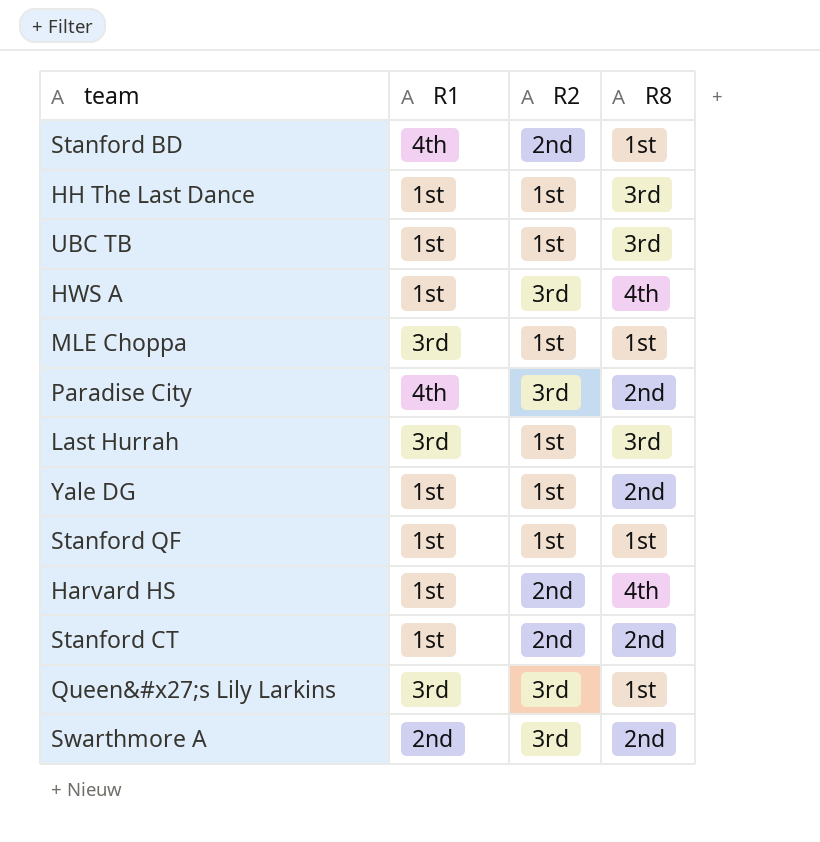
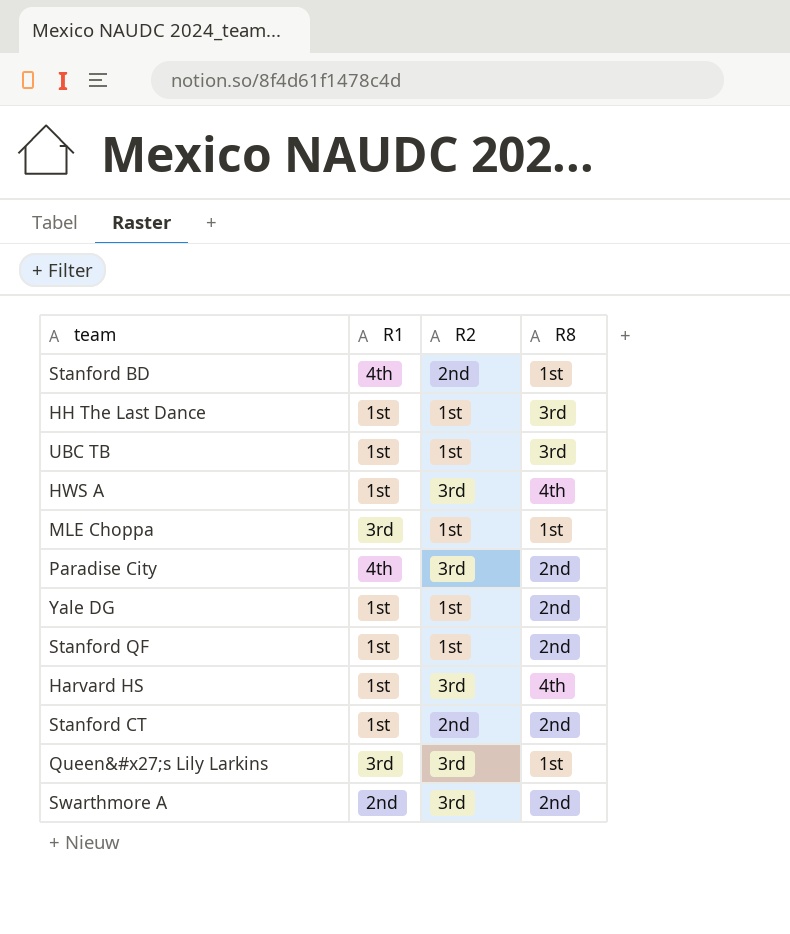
row Last Hurrah: 3rd | 1st | 3rd -> none
Stanford QF | R8: 1st -> 2nd
Harvard HS | R2: 2nd -> 3rd

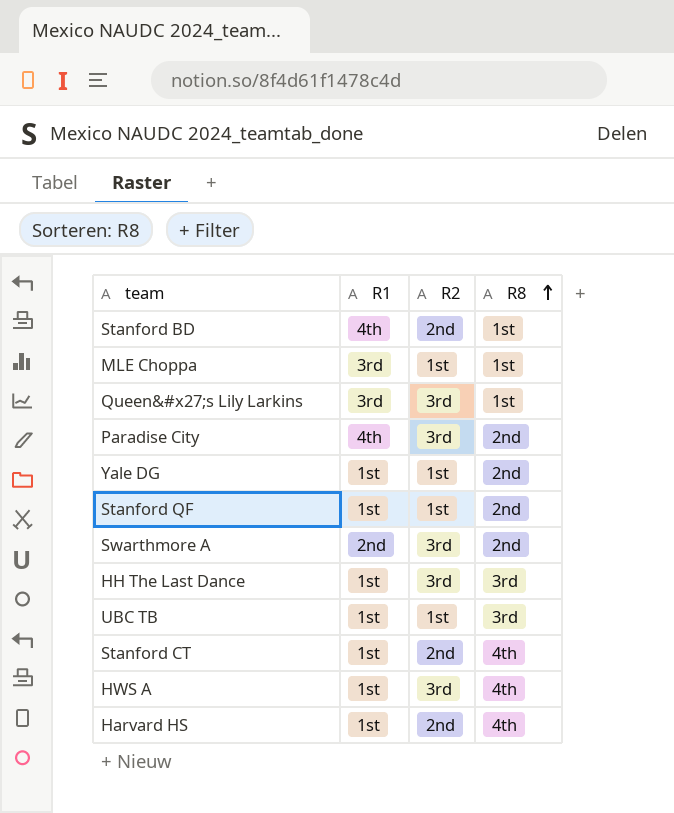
row order: none -> R8 ascending
HH The Last Dance | R2: 1st -> 3rd
Stanford CT | R8: 2nd -> 4th
Harvard HS | R2: 3rd -> 2nd

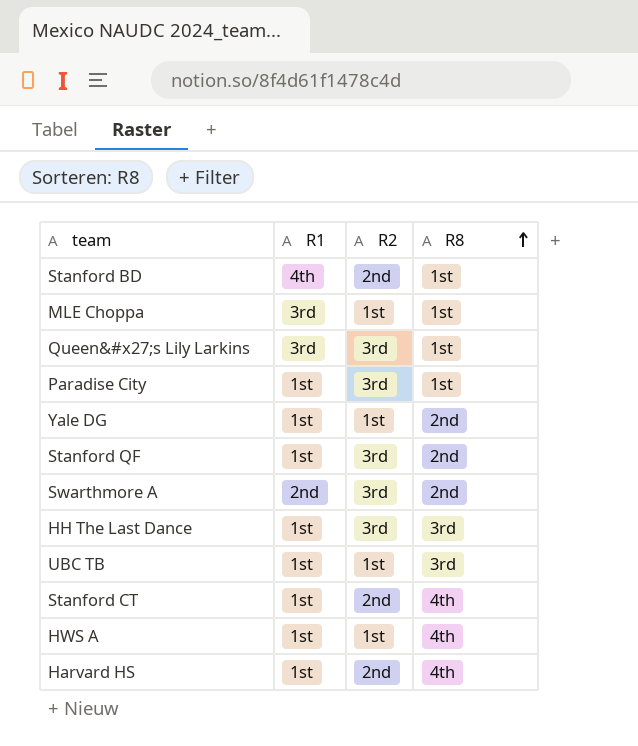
Paradise City | R1: 4th -> 1st
Paradise City | R8: 2nd -> 1st
Stanford QF | R2: 1st -> 3rd
HWS A | R2: 3rd -> 1st

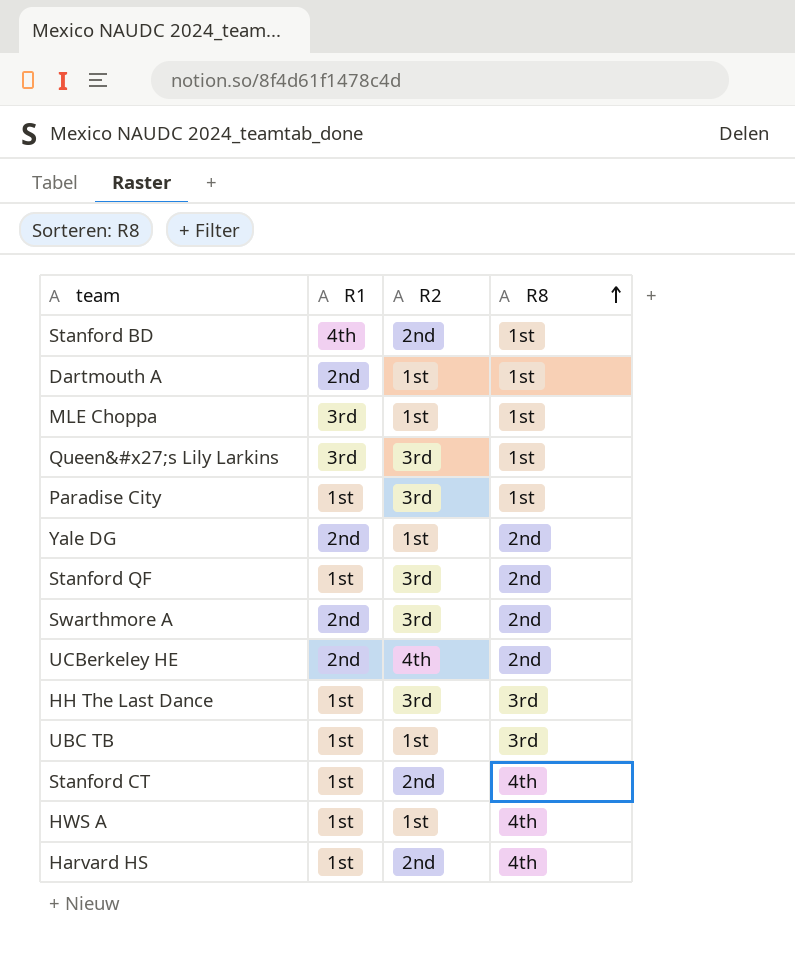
row Dartmouth A: none -> 2nd | 1st | 1st
Yale DG | R1: 1st -> 2nd
row UCBerkeley HE: none -> 2nd | 4th | 2nd

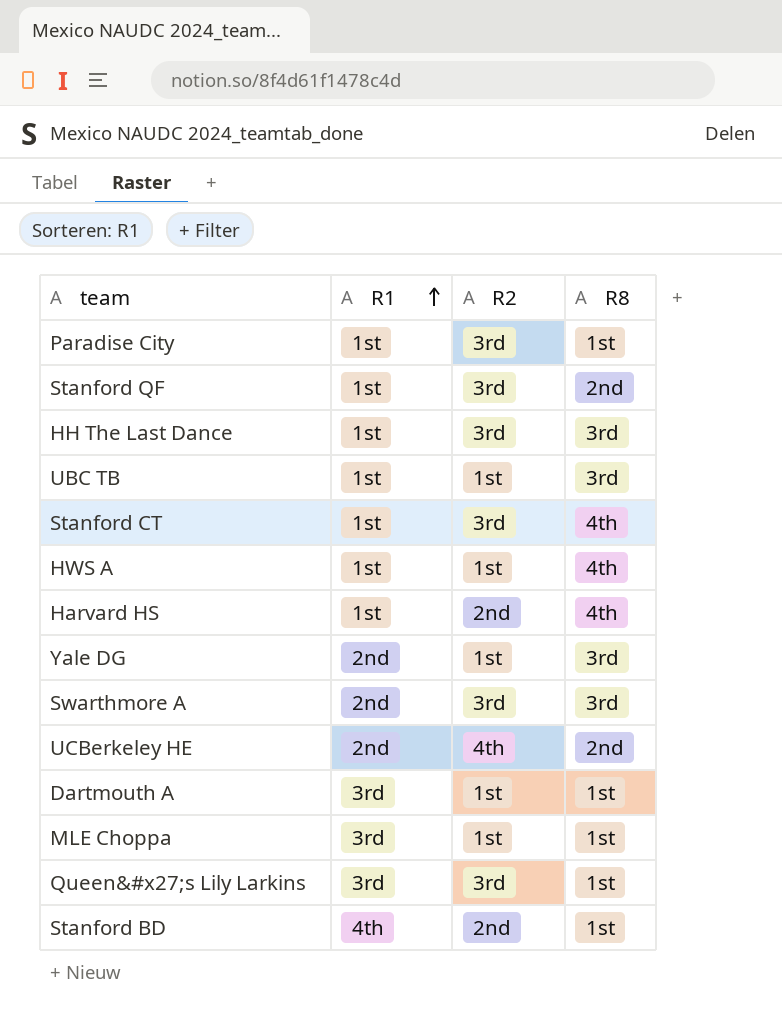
row order: R8 ascending -> R1 ascending
Stanford CT | R2: 2nd -> 3rd
Yale DG | R8: 2nd -> 3rd
Swarthmore A | R8: 2nd -> 3rd
Dartmouth A | R1: 2nd -> 3rd

